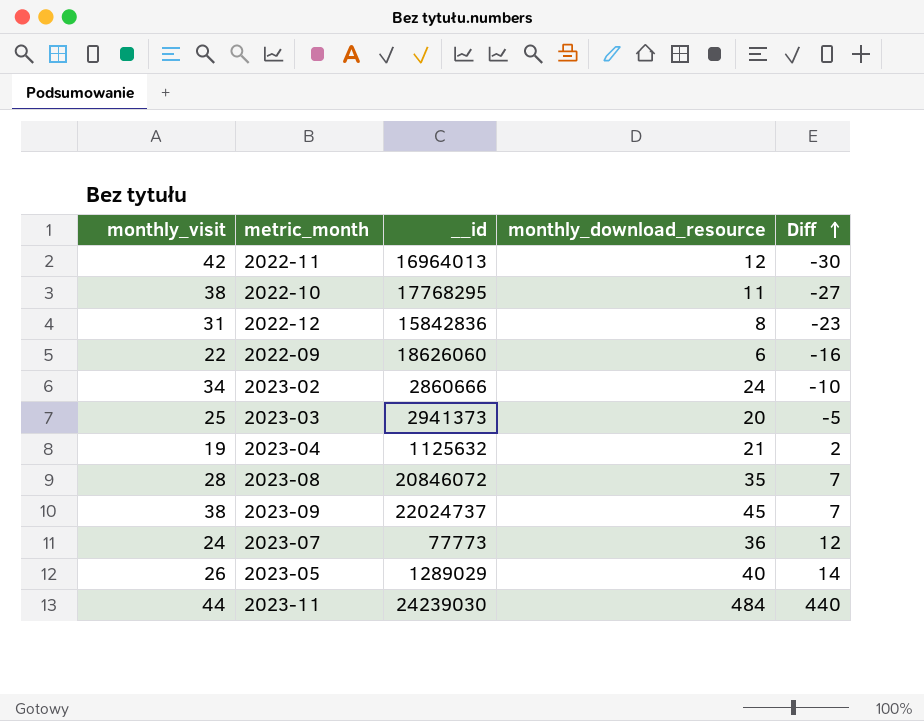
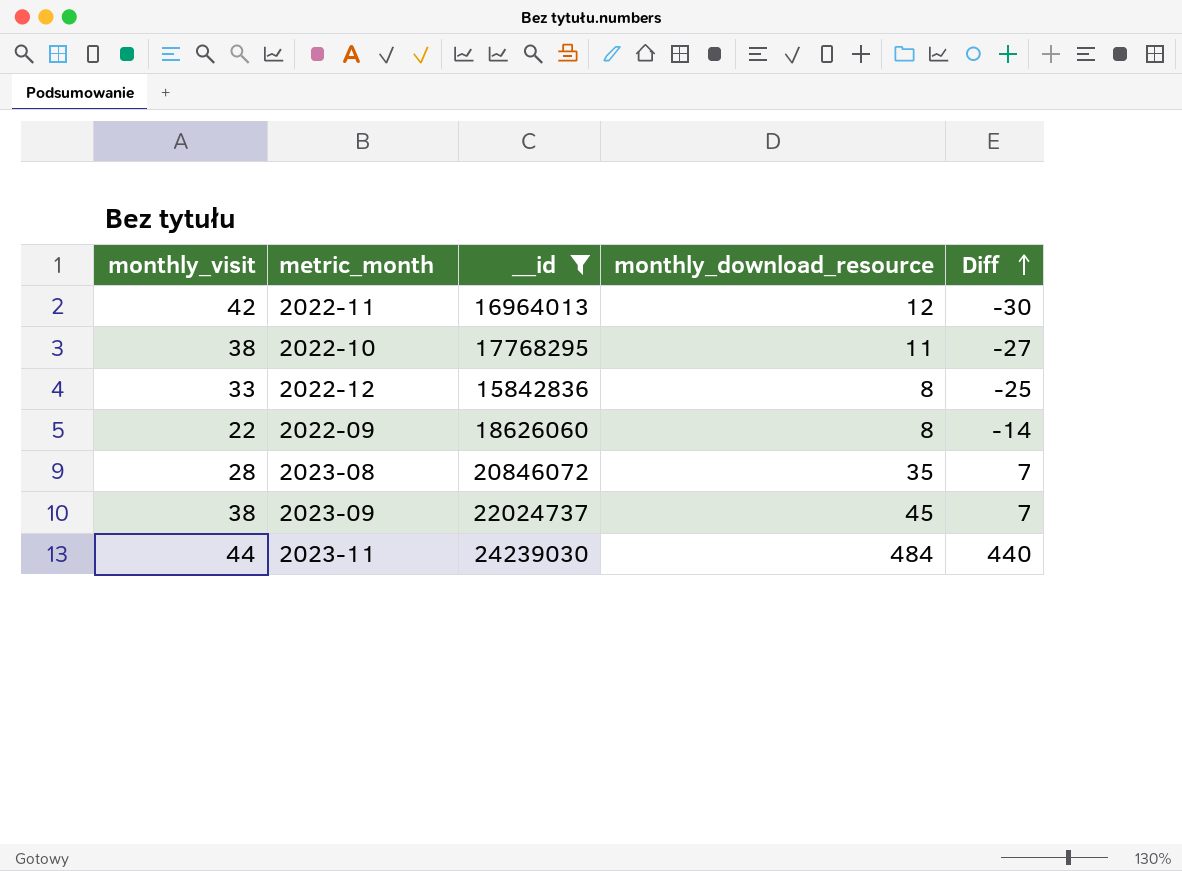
filter: none -> __id >= 15842836
2022-12 | monthly_visit: 31 -> 33
2022-12 | Diff: -23 -> -25
2022-09 | monthly_download_resource: 6 -> 8
2022-09 | Diff: -16 -> -14

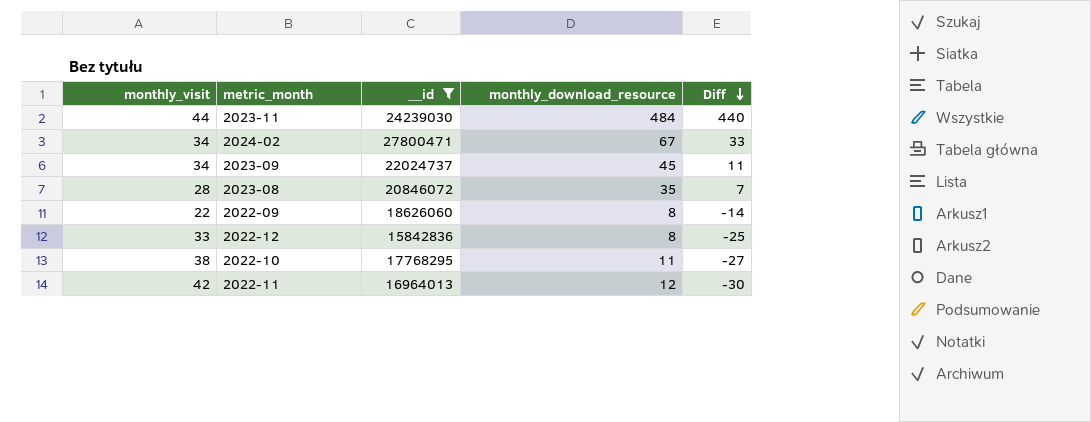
row order: Diff ascending -> Diff descending
row 2024-02: none -> 34 | 27800471 | 67 | 33
2023-09 | monthly_visit: 38 -> 34
2023-09 | Diff: 7 -> 11

